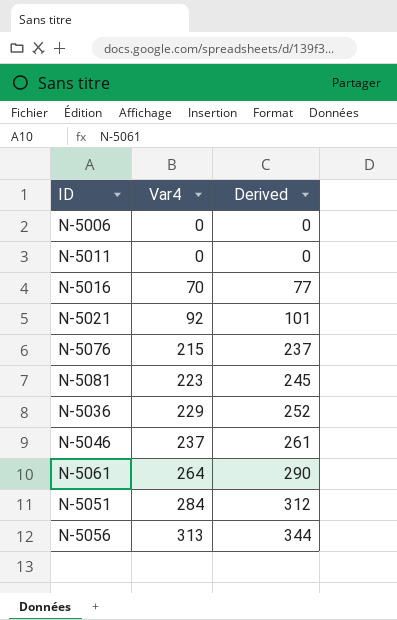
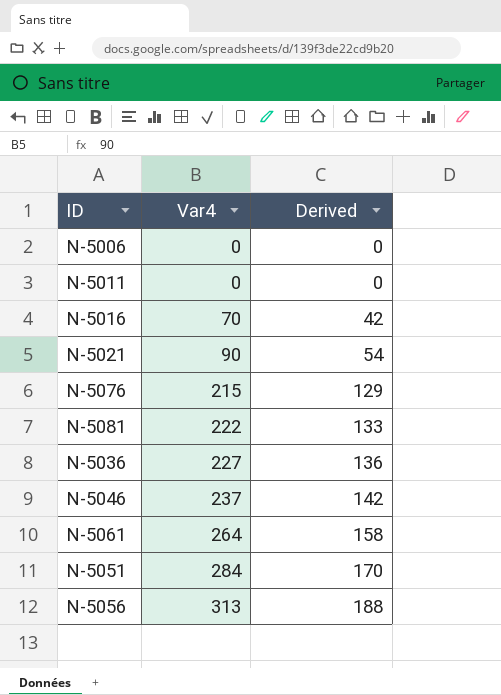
column Derived | formula: [Var4] * 1.1 -> [Var4] * 0.6
N-5021 | Var4: 92 -> 90
N-5081 | Var4: 223 -> 222
N-5036 | Var4: 229 -> 227

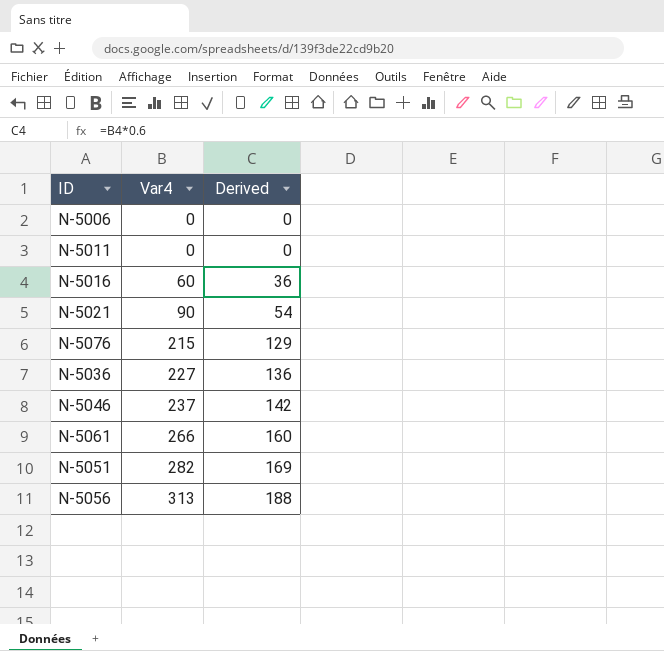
row N-5081: 222 | 133 -> none
N-5016 | Var4: 70 -> 60
N-5016 | Derived: 42 -> 36
N-5061 | Var4: 264 -> 266
N-5061 | Derived: 158 -> 160
N-5051 | Var4: 284 -> 282
N-5051 | Derived: 170 -> 169

